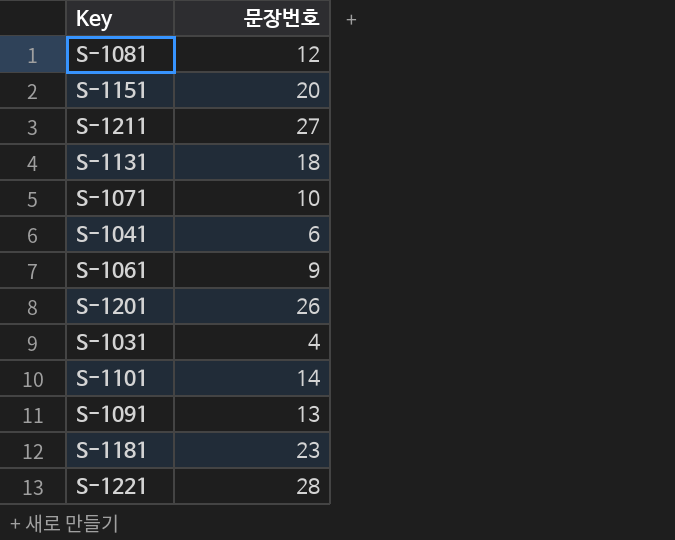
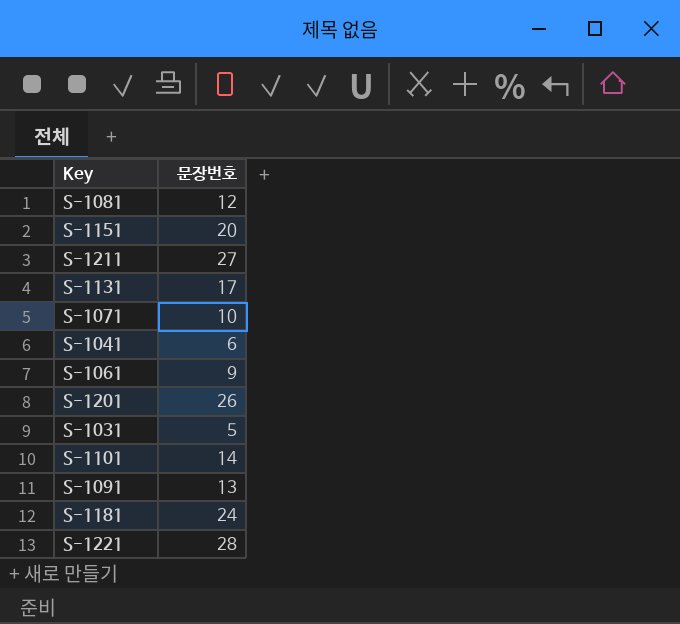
S-1131 | 문장번호: 18 -> 17
S-1031 | 문장번호: 4 -> 5
S-1181 | 문장번호: 23 -> 24

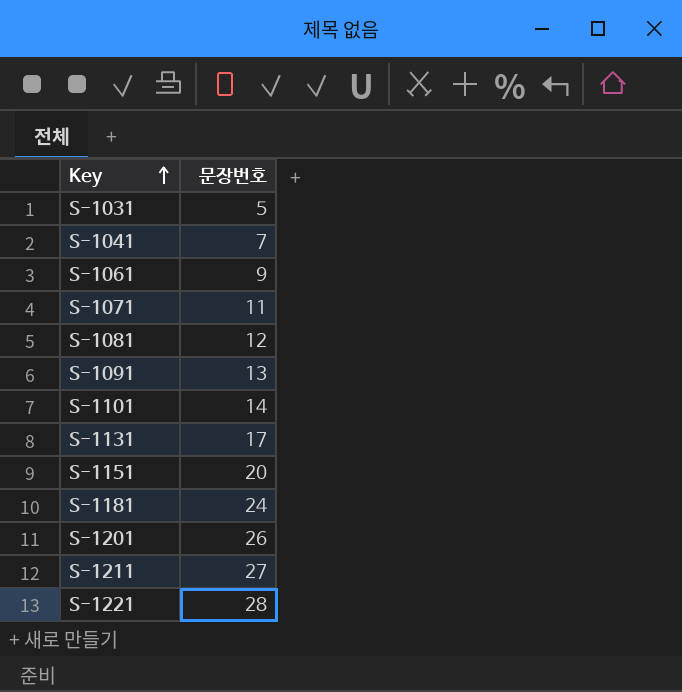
row order: none -> Key ascending
S-1041 | 문장번호: 6 -> 7
S-1071 | 문장번호: 10 -> 11

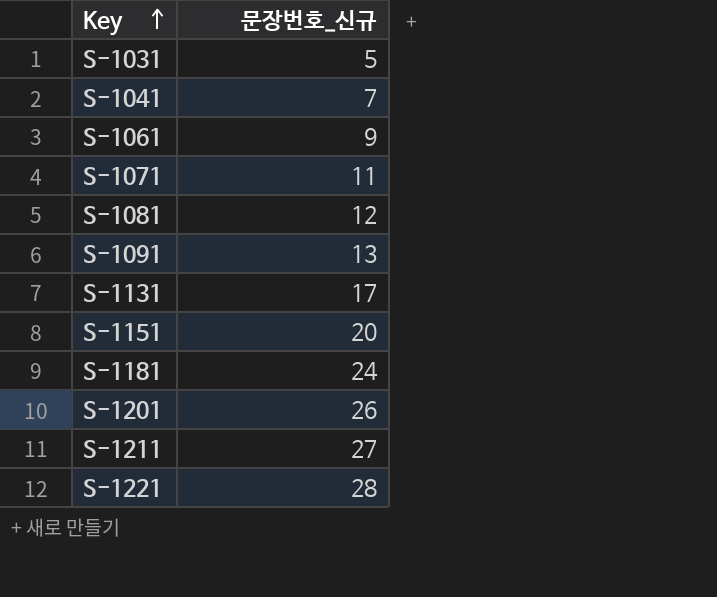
column name: 문장번호 -> 문장번호_신규
row S-1101: 14 -> none

